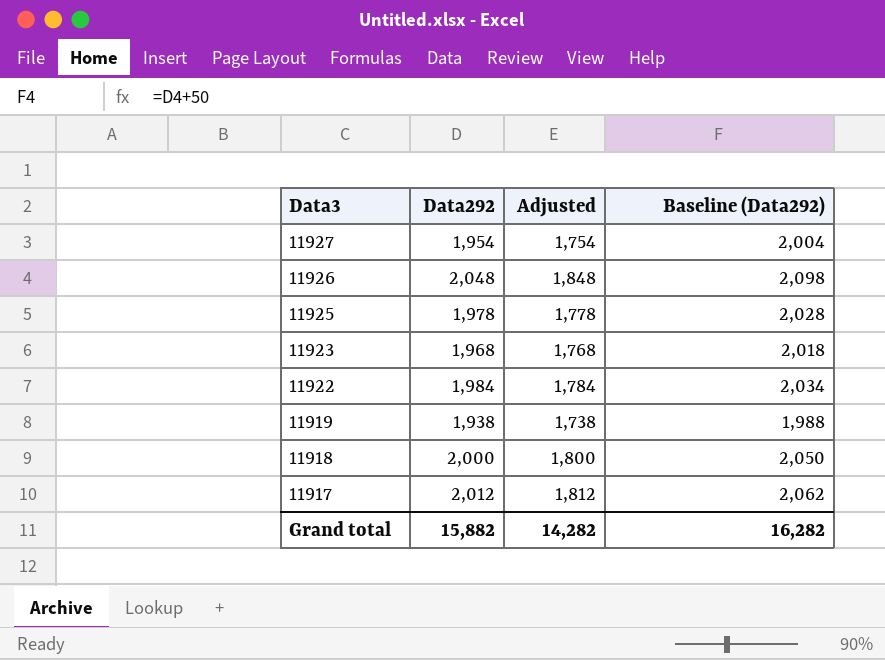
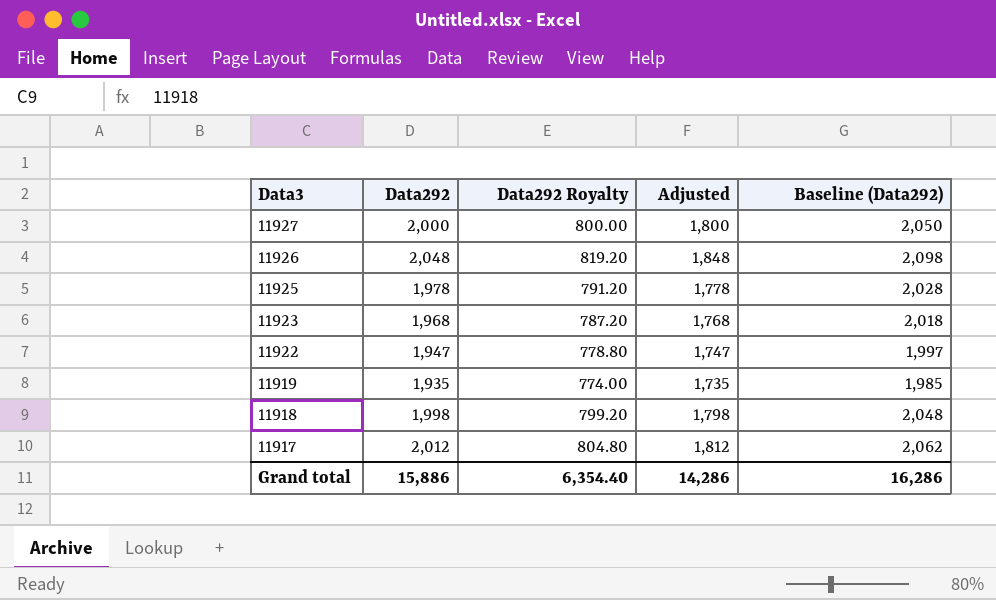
column Data292 Royalty | formula: none -> [Data292] * 0.4
11927 | Data292: 1,954 -> 2,000
11927 | Adjusted: 1,754 -> 1,800
11927 | Baseline (Data292): 2,004 -> 2,050
11922 | Data292: 1,984 -> 1,947
11922 | Adjusted: 1,784 -> 1,747
11922 | Baseline (Data292): 2,034 -> 1,997
11919 | Data292: 1,938 -> 1,935
11919 | Adjusted: 1,738 -> 1,735
11919 | Baseline (Data292): 1,988 -> 1,985
11918 | Data292: 2,000 -> 1,998
11918 | Adjusted: 1,800 -> 1,798
11918 | Baseline (Data292): 2,050 -> 2,048
Grand total | Data292: 15,882 -> 15,886
Grand total | Adjusted: 14,282 -> 14,286
Grand total | Baseline (Data292): 16,282 -> 16,286

